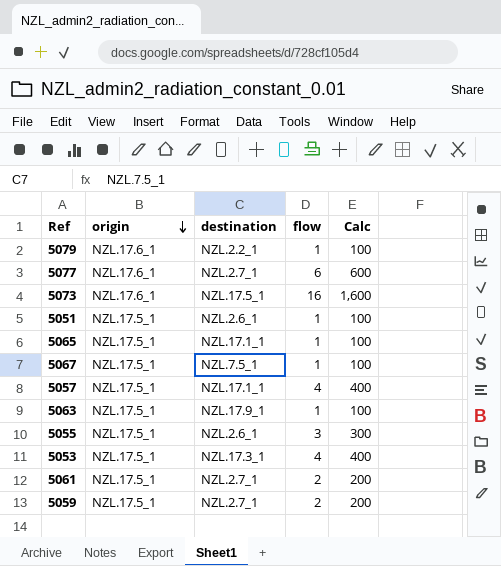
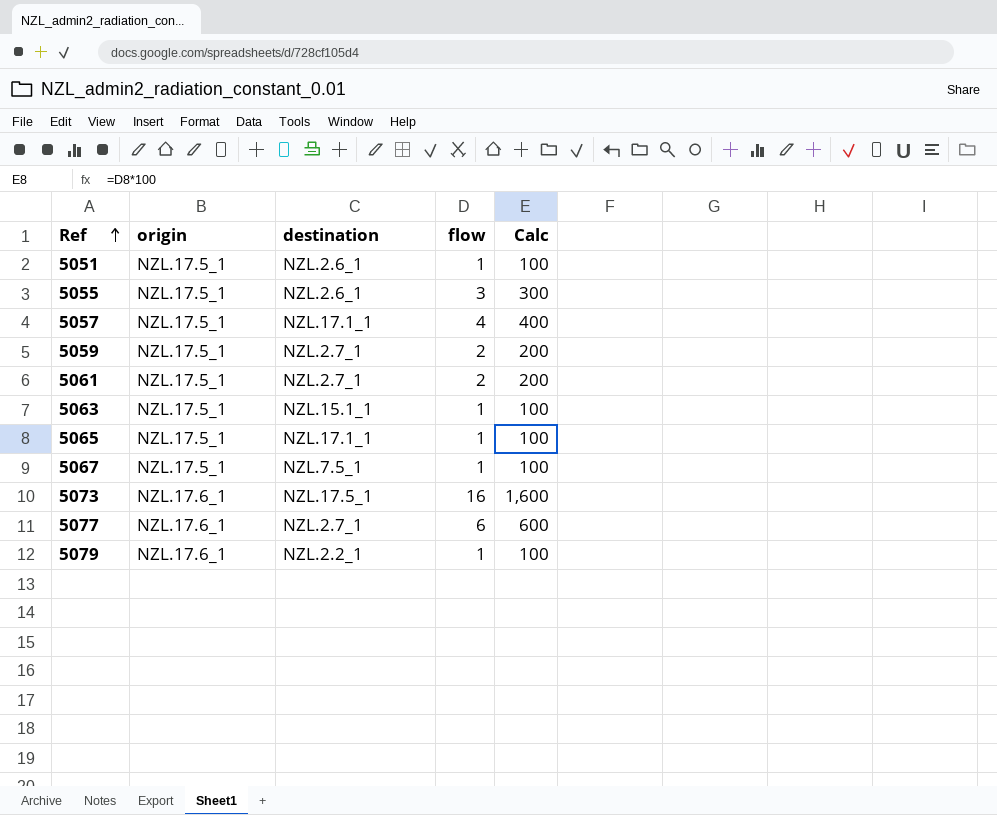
row order: origin descending -> Ref ascending
row 5053: NZL.17.5_1 | NZL.17.3_1 | 4 | 400 -> none
5063 | destination: NZL.17.9_1 -> NZL.15.1_1

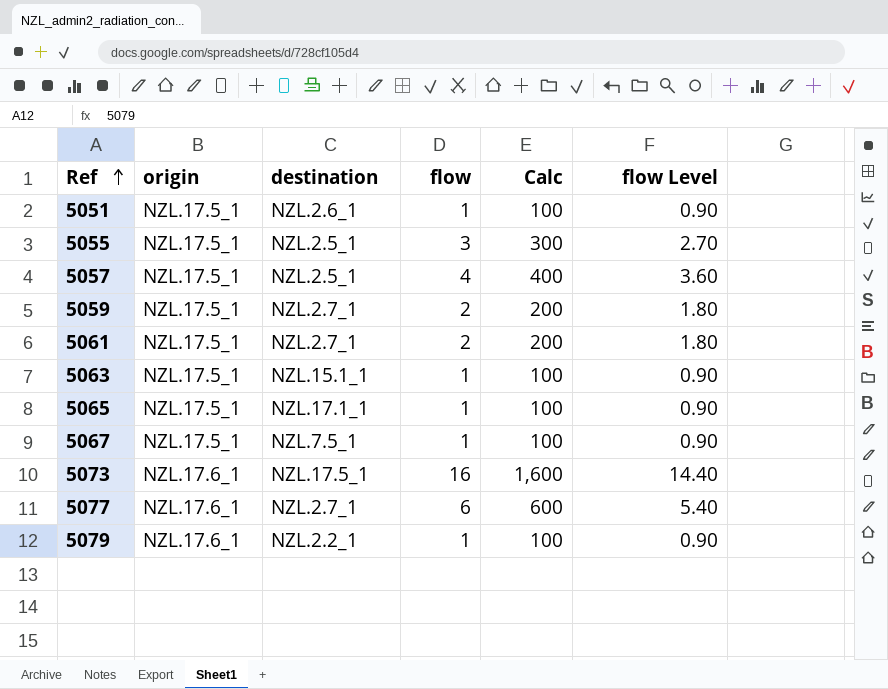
column flow Level | formula: none -> [flow] * 0.9
5055 | destination: NZL.2.6_1 -> NZL.2.5_1
5057 | destination: NZL.17.1_1 -> NZL.2.5_1

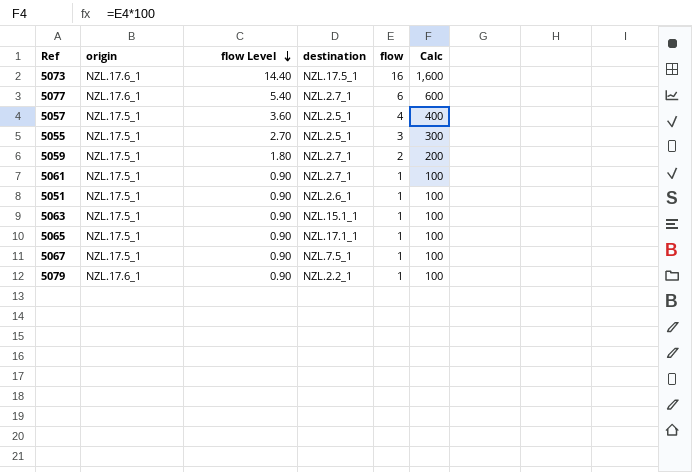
row order: Ref ascending -> flow Level descending
column flow Level | position: 6 -> 3
5061 | flow Level: 1.80 -> 0.90
5061 | flow: 2 -> 1
5061 | Calc: 200 -> 100

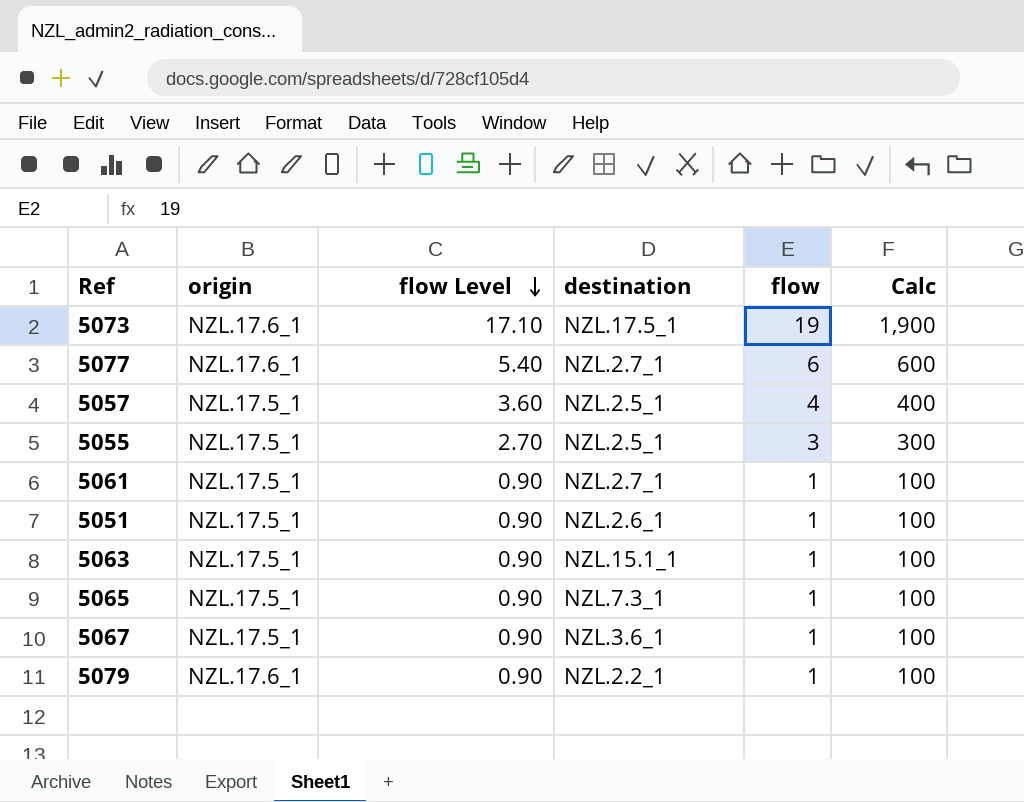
row 5059: NZL.17.5_1 | 1.80 | NZL.2.7_1 | 2 | 200 -> none
5073 | flow Level: 14.40 -> 17.10
5073 | flow: 16 -> 19
5073 | Calc: 1,600 -> 1,900
5065 | destination: NZL.17.1_1 -> NZL.7.3_1
5067 | destination: NZL.7.5_1 -> NZL.3.6_1

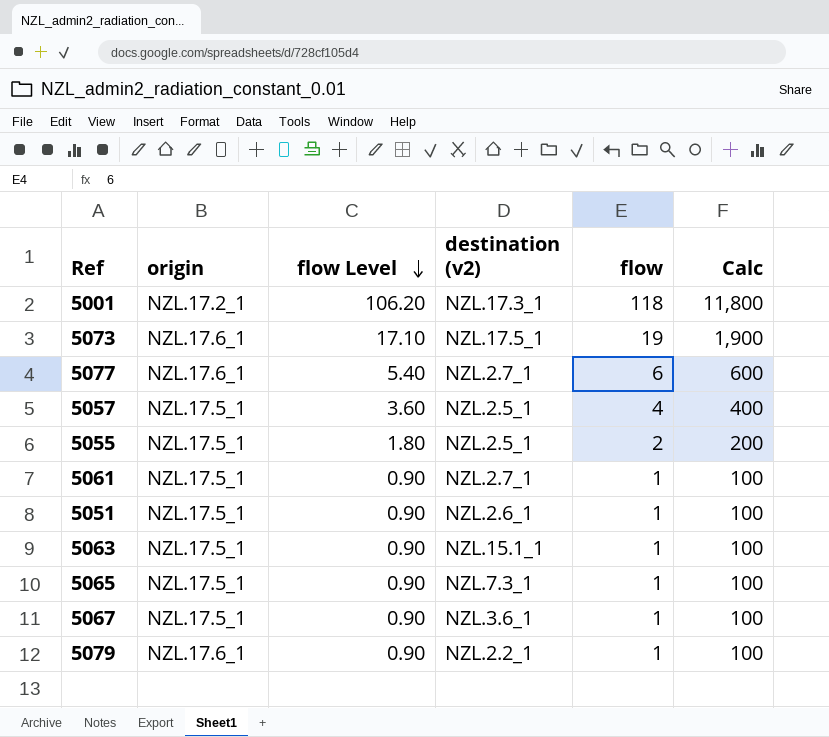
column name: destination -> destination (v2)
row 5001: none -> NZL.17.2_1 | 106.20 | NZL.17.3_1 | 118 | 11,800
5055 | flow Level: 2.70 -> 1.80
5055 | flow: 3 -> 2
5055 | Calc: 300 -> 200

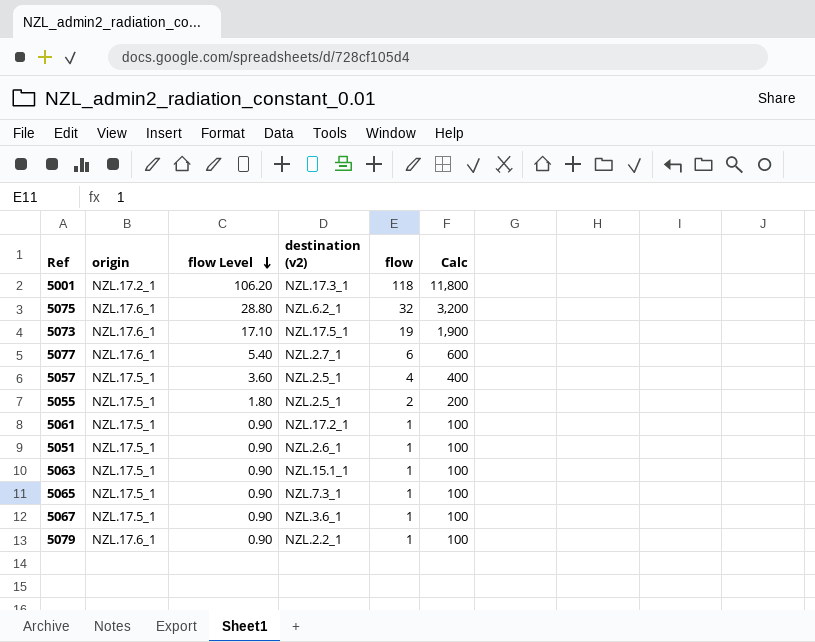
row 5075: none -> NZL.17.6_1 | 28.80 | NZL.6.2_1 | 32 | 3,200
5061 | destination (v2): NZL.2.7_1 -> NZL.17.2_1

